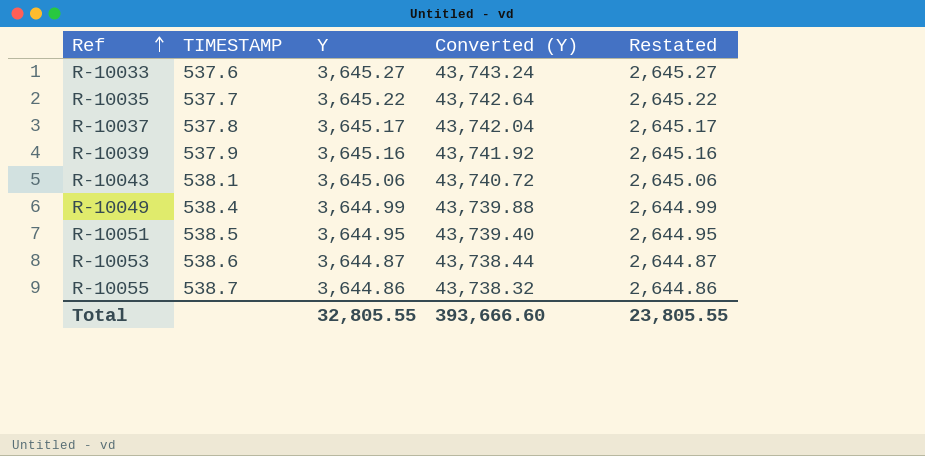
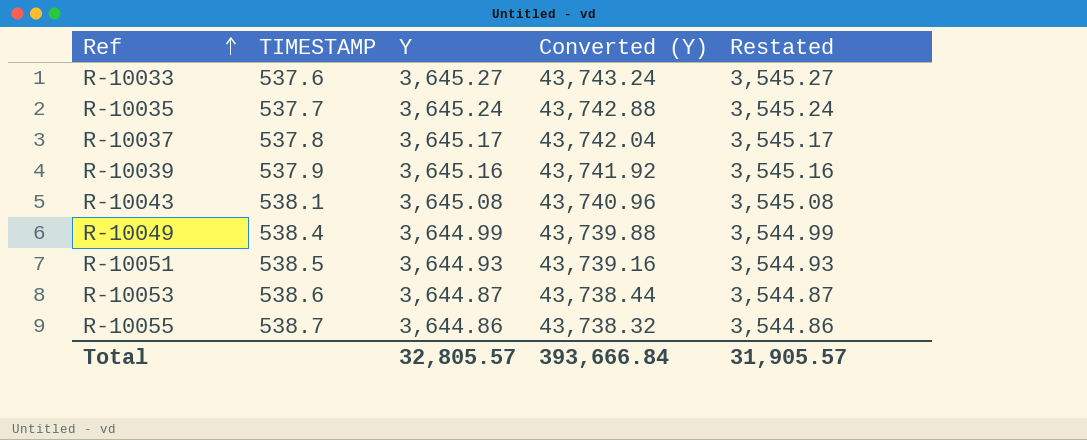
column Restated | formula: [Y] - 1000 -> [Y] - 100
R-10035 | Y: 3,645.22 -> 3,645.24
R-10035 | Converted (Y): 43,742.64 -> 43,742.88
R-10043 | Y: 3,645.06 -> 3,645.08
R-10043 | Converted (Y): 43,740.72 -> 43,740.96
R-10051 | Y: 3,644.95 -> 3,644.93
R-10051 | Converted (Y): 43,739.40 -> 43,739.16
Total | Y: 32,805.55 -> 32,805.57
Total | Converted (Y): 393,666.60 -> 393,666.84
Total | Restated: 23,805.55 -> 31,905.57

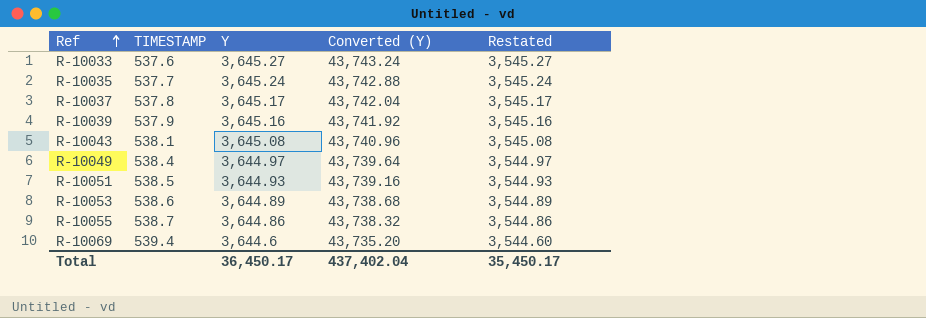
R-10049 | Y: 3,644.99 -> 3,644.97
R-10049 | Converted (Y): 43,739.88 -> 43,739.64
R-10049 | Restated: 3,544.99 -> 3,544.97
R-10053 | Y: 3,644.87 -> 3,644.89
R-10053 | Converted (Y): 43,738.44 -> 43,738.68
R-10053 | Restated: 3,544.87 -> 3,544.89
row R-10069: none -> 539.4 | 3,644.6 | 43,735.20 | 3,544.60
Total | Y: 32,805.57 -> 36,450.17
Total | Converted (Y): 393,666.84 -> 437,402.04
Total | Restated: 31,905.57 -> 35,450.17

